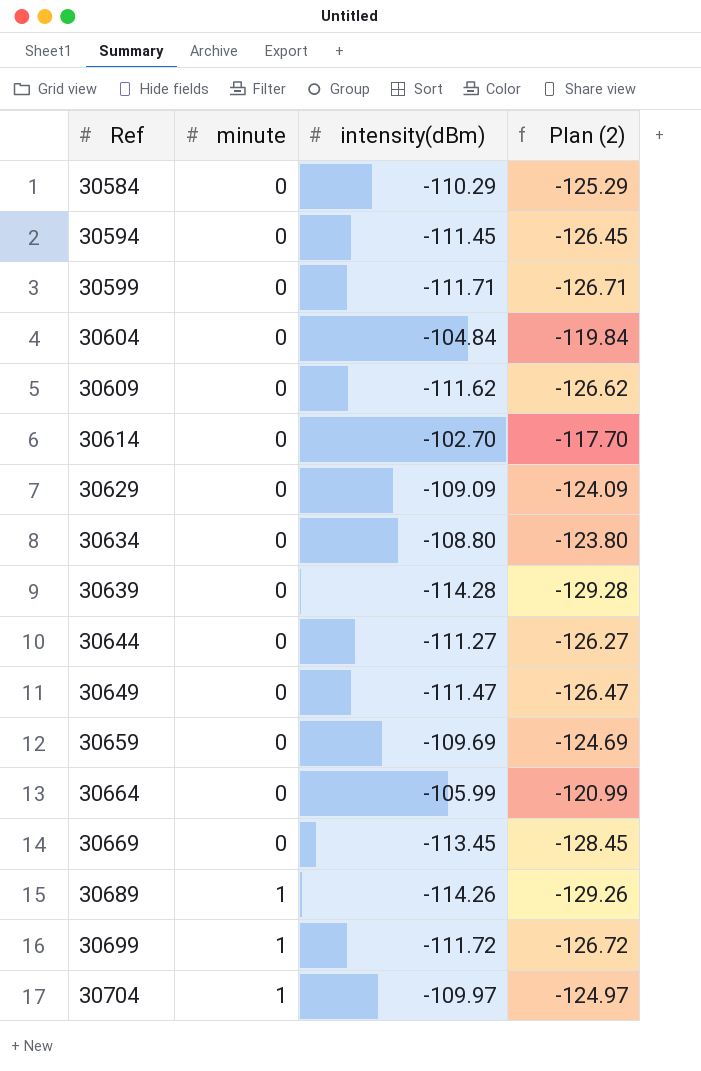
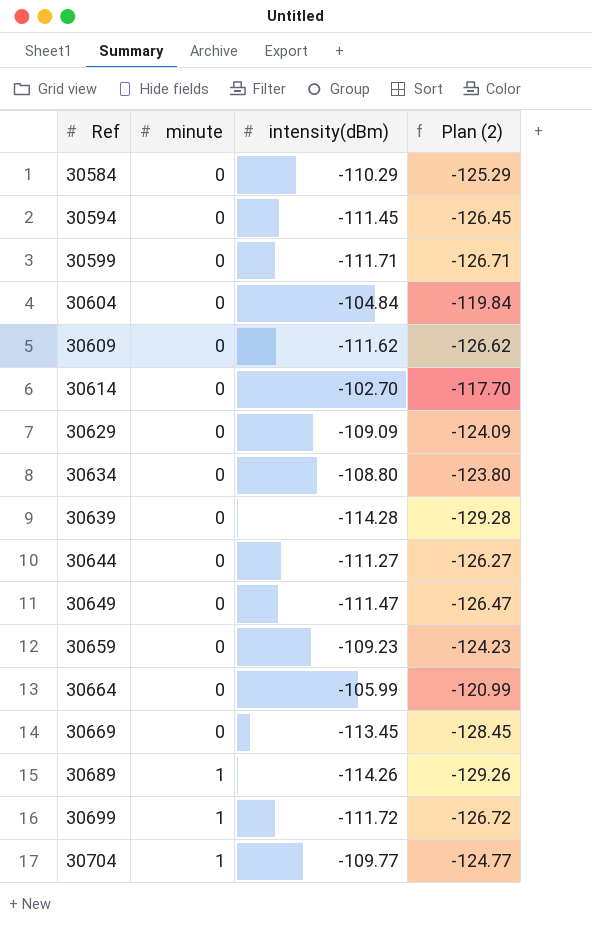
30659 | intensity(dBm): -109.69 -> -109.23
30659 | Plan (2): -124.69 -> -124.23
30704 | intensity(dBm): -109.97 -> -109.77
30704 | Plan (2): -124.97 -> -124.77

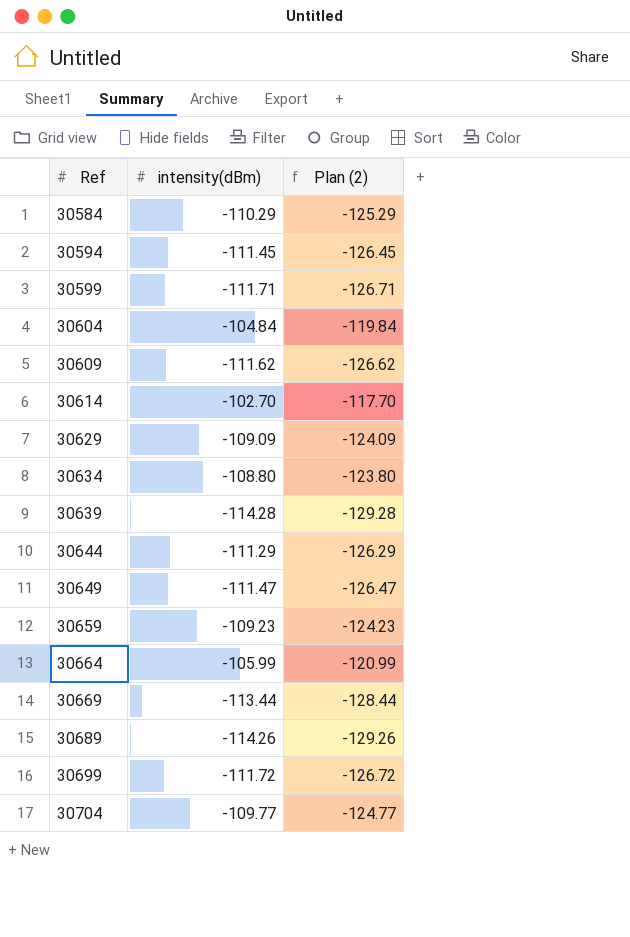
column minute | position: 2 -> none
30644 | intensity(dBm): -111.27 -> -111.29
30644 | Plan (2): -126.27 -> -126.29
30669 | intensity(dBm): -113.45 -> -113.44
30669 | Plan (2): -128.45 -> -128.44

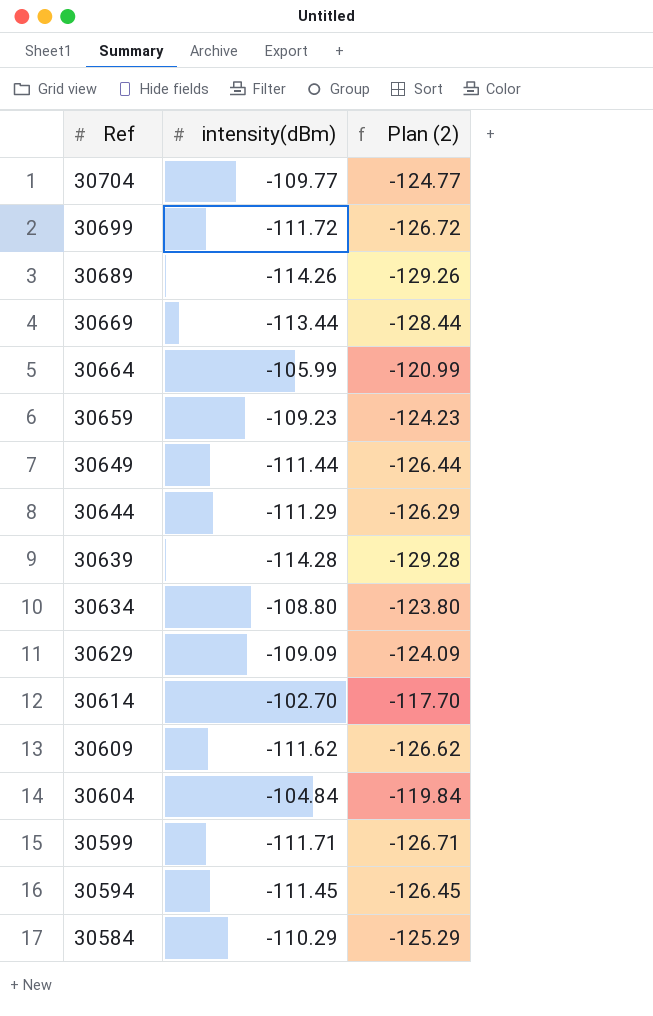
row order: Ref ascending -> Ref descending
30649 | intensity(dBm): -111.47 -> -111.44
30649 | Plan (2): -126.47 -> -126.44

